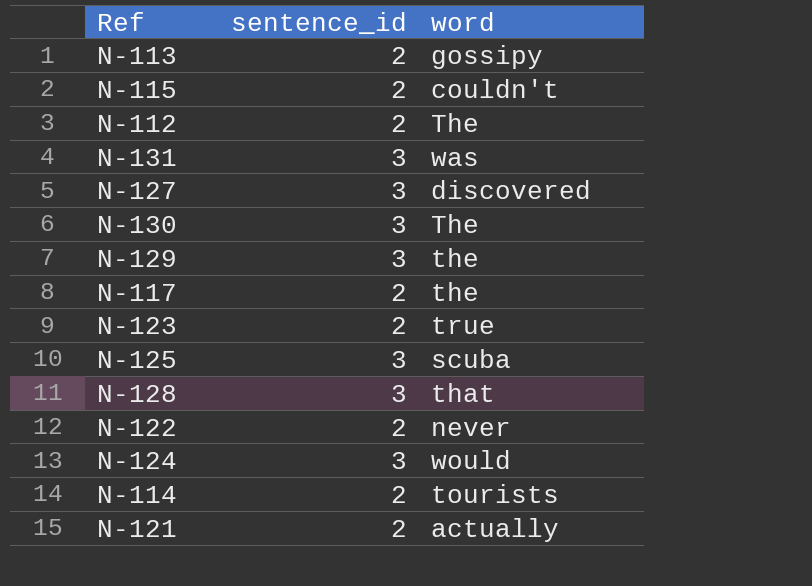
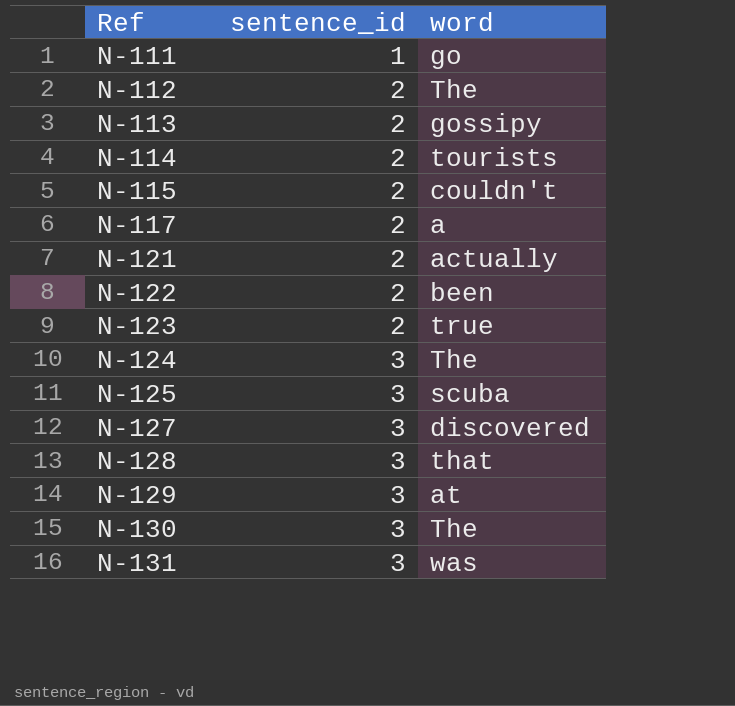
row order: none -> Ref ascending
row N-111: none -> 1 | go
N-117 | word: the -> a
N-122 | word: never -> been
N-124 | word: would -> The
N-129 | word: the -> at

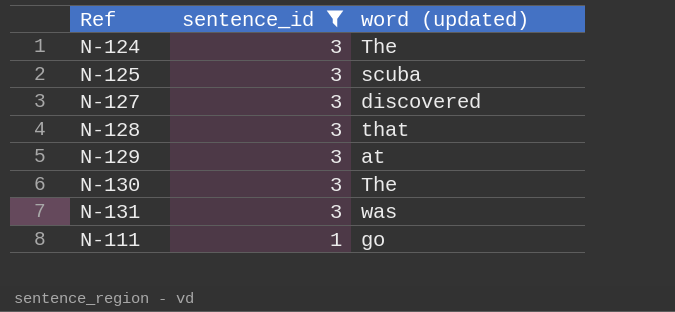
filter: none -> sentence_id != 2
row order: Ref ascending -> sentence_id descending
column name: word -> word (updated)

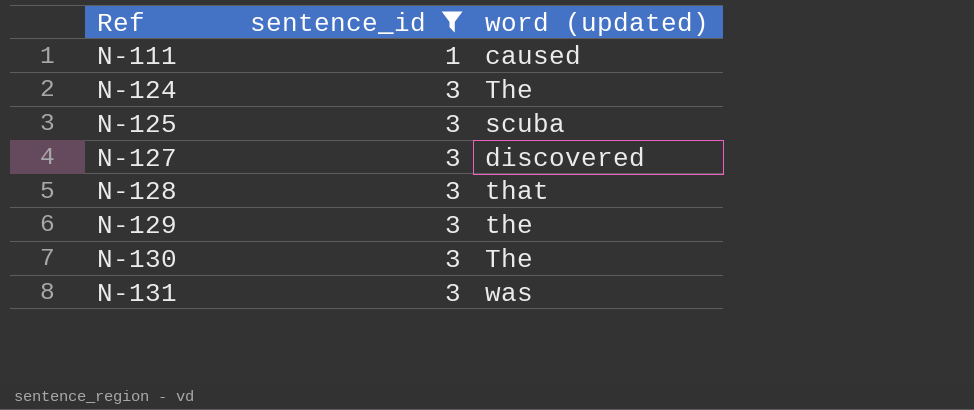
row order: sentence_id descending -> Ref ascending
N-111 | word (updated): go -> caused
N-129 | word (updated): at -> the

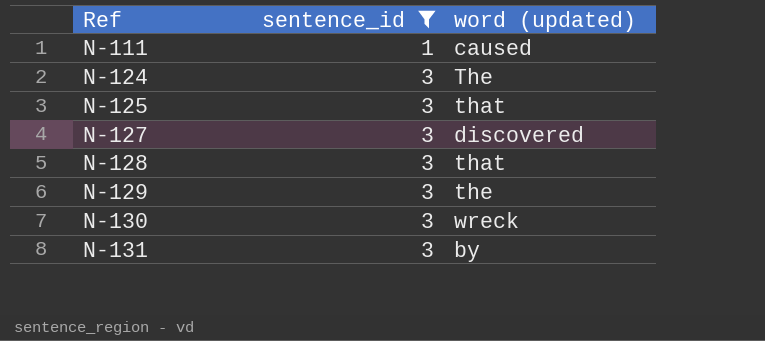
N-125 | word (updated): scuba -> that
N-130 | word (updated): The -> wreck
N-131 | word (updated): was -> by

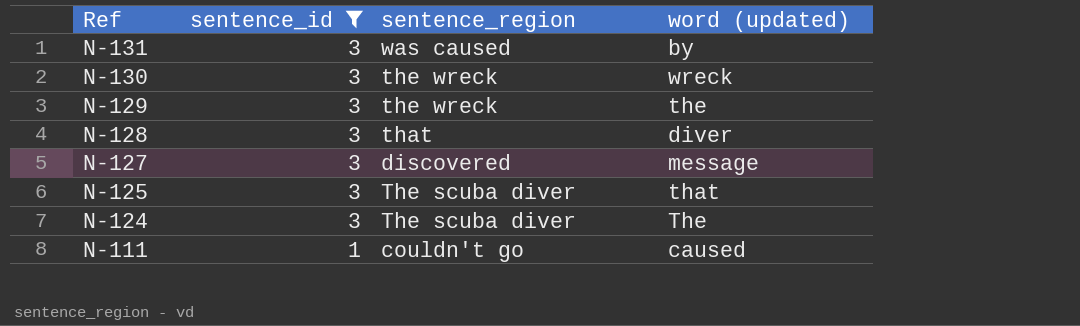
row order: Ref ascending -> Ref descending
column sentence_region | position: none -> 3
N-128 | word (updated): that -> diver
N-127 | word (updated): discovered -> message

